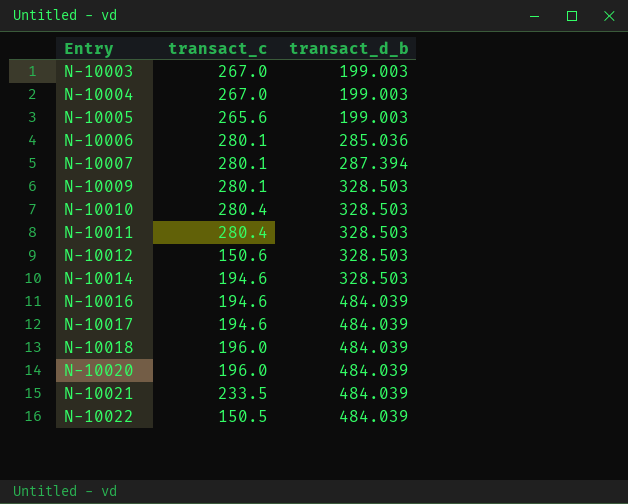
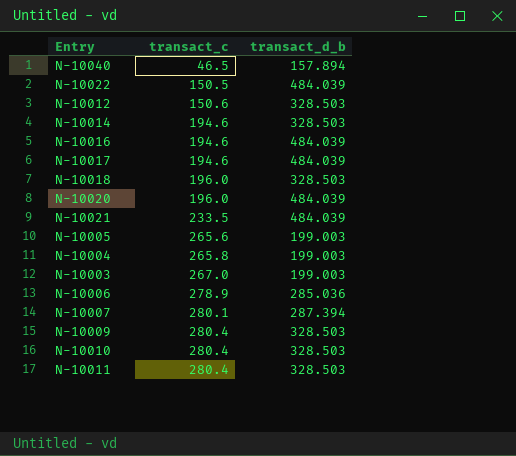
row order: Entry ascending -> transact_c ascending
row N-10040: none -> 46.5 | 157.894
N-10018 | transact_d_b: 484.039 -> 328.503
N-10004 | transact_c: 267.0 -> 265.8
N-10006 | transact_c: 280.1 -> 278.9
N-10009 | transact_c: 280.1 -> 280.4

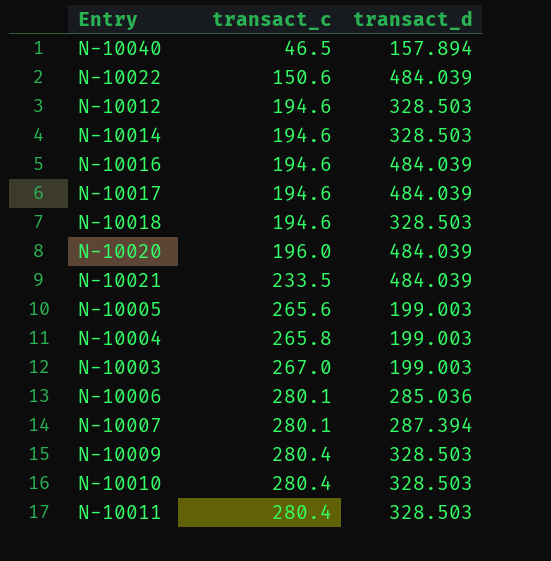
column name: transact_d_b -> transact_d
N-10022 | transact_c: 150.5 -> 150.6
N-10012 | transact_c: 150.6 -> 194.6
N-10018 | transact_c: 196.0 -> 194.6
N-10006 | transact_c: 278.9 -> 280.1

